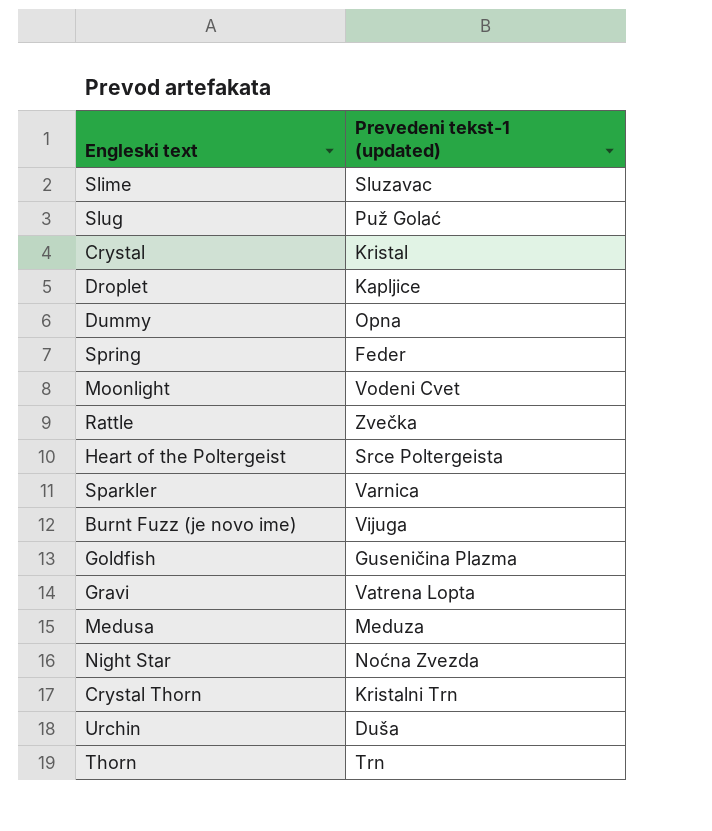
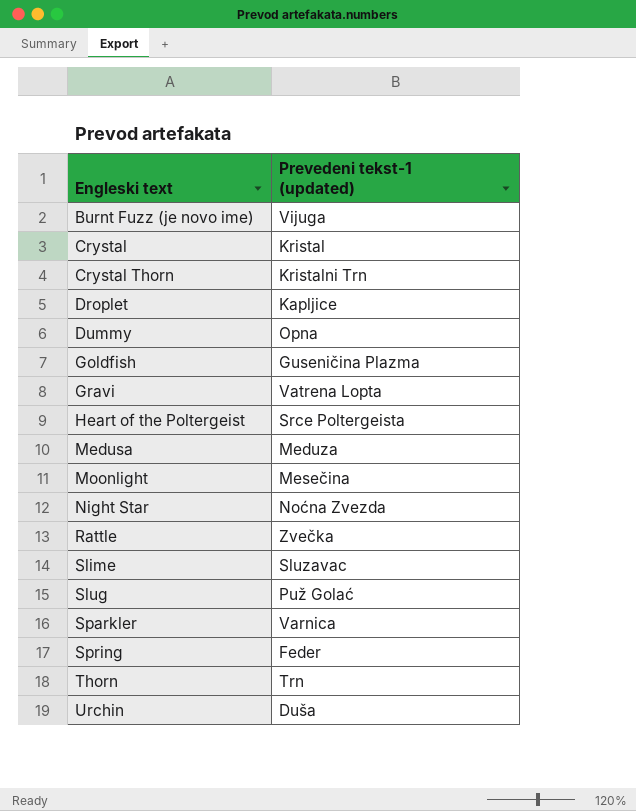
row order: none -> Engleski text ascending
Moonlight | Prevedeni tekst-1 (updated): Vodeni Cvet -> Mesečina

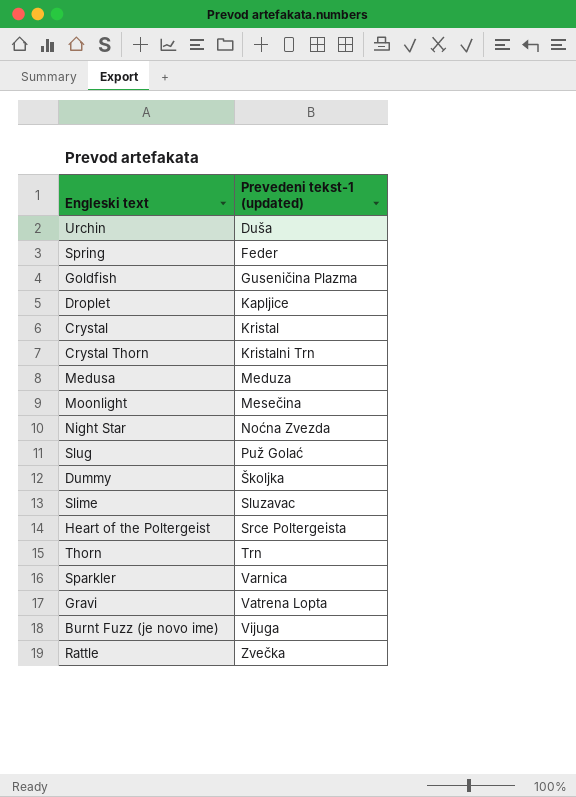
row order: Engleski text ascending -> Prevedeni tekst-1 (updated) ascending
Dummy | Prevedeni tekst-1 (updated): Opna -> Školjka

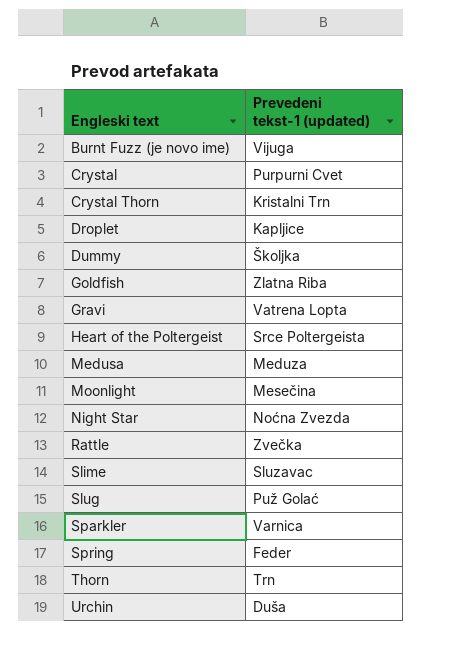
row order: Prevedeni tekst-1 (updated) ascending -> Engleski text ascending
Crystal | Prevedeni tekst-1 (updated): Kristal -> Purpurni Cvet
Goldfish | Prevedeni tekst-1 (updated): Guseničina Plazma -> Zlatna Riba

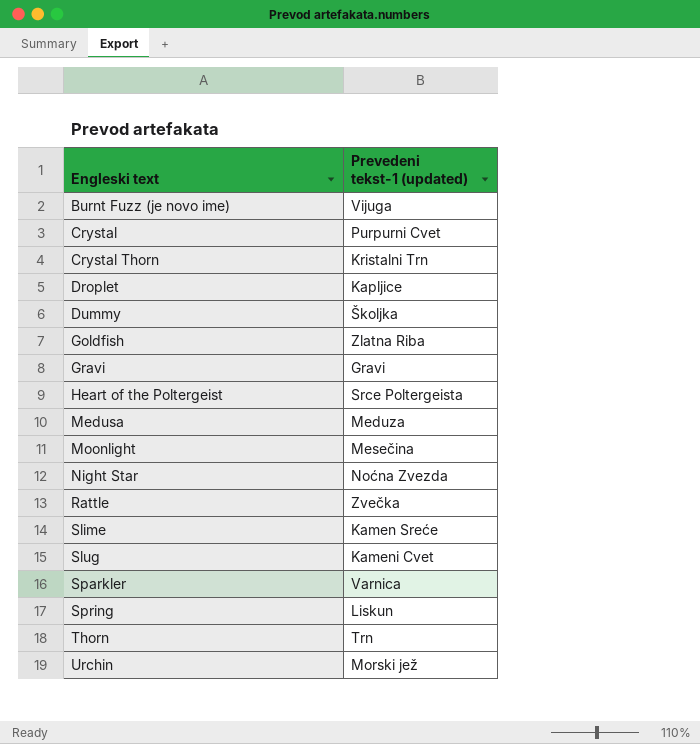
Gravi | Prevedeni tekst-1 (updated): Vatrena Lopta -> Gravi
Slime | Prevedeni tekst-1 (updated): Sluzavac -> Kamen Sreće
Slug | Prevedeni tekst-1 (updated): Puž Golać -> Kameni Cvet
Spring | Prevedeni tekst-1 (updated): Feder -> Liskun
Urchin | Prevedeni tekst-1 (updated): Duša -> Morski jež

